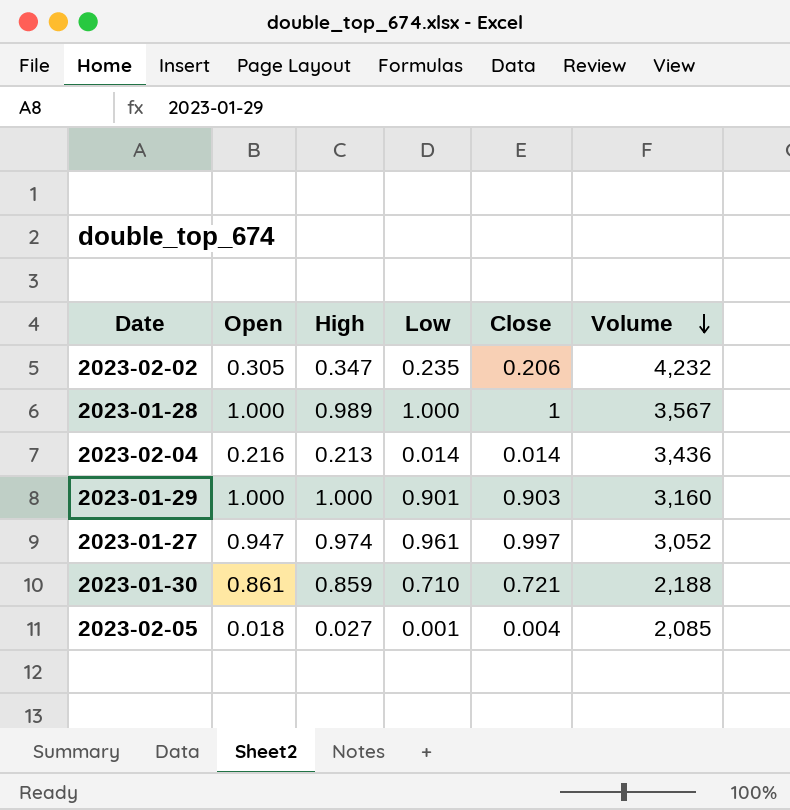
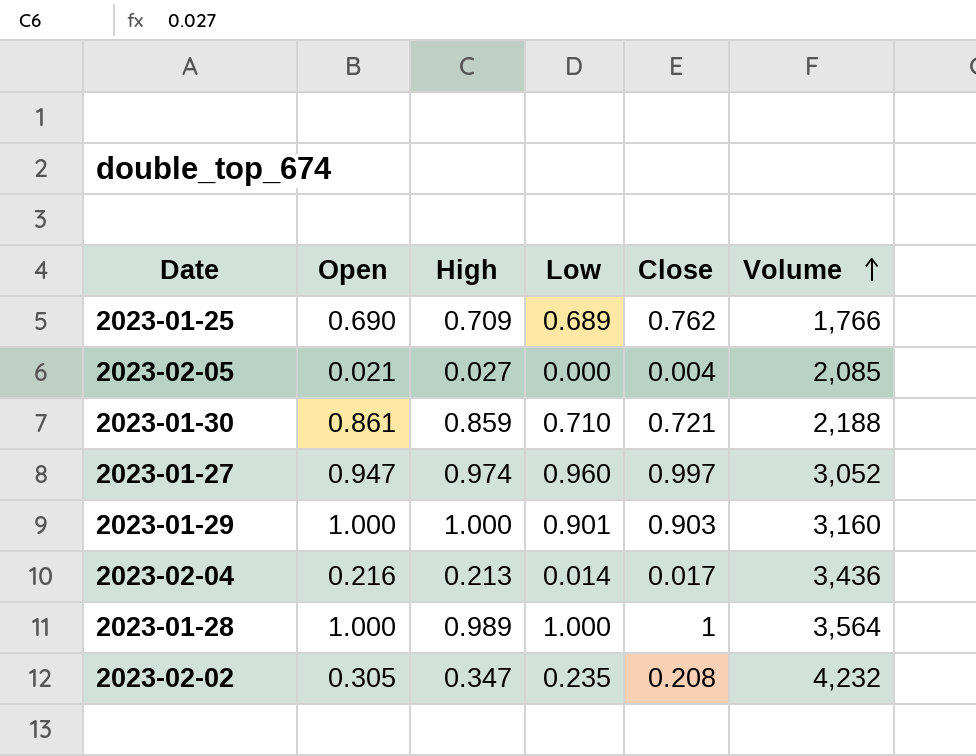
row order: Volume descending -> Volume ascending
row 2023-01-25: none -> 0.690 | 0.709 | 0.689 | 0.762 | 1,766
2023-02-05 | Open: 0.018 -> 0.021
2023-02-05 | Low: 0.001 -> 0.000
2023-01-27 | Low: 0.961 -> 0.960
2023-02-04 | Close: 0.014 -> 0.017
2023-01-28 | Volume: 3,567 -> 3,564
2023-02-02 | Close: 0.206 -> 0.208

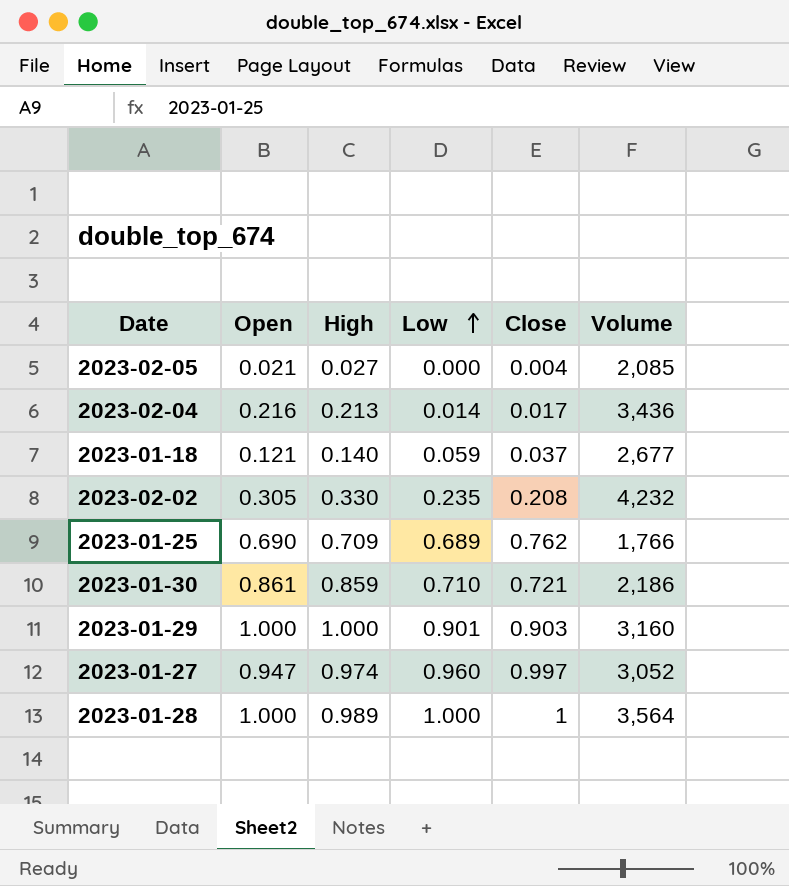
row order: Volume ascending -> Low ascending
row 2023-01-18: none -> 0.121 | 0.140 | 0.059 | 0.037 | 2,677
2023-02-02 | High: 0.347 -> 0.330
2023-01-30 | Volume: 2,188 -> 2,186

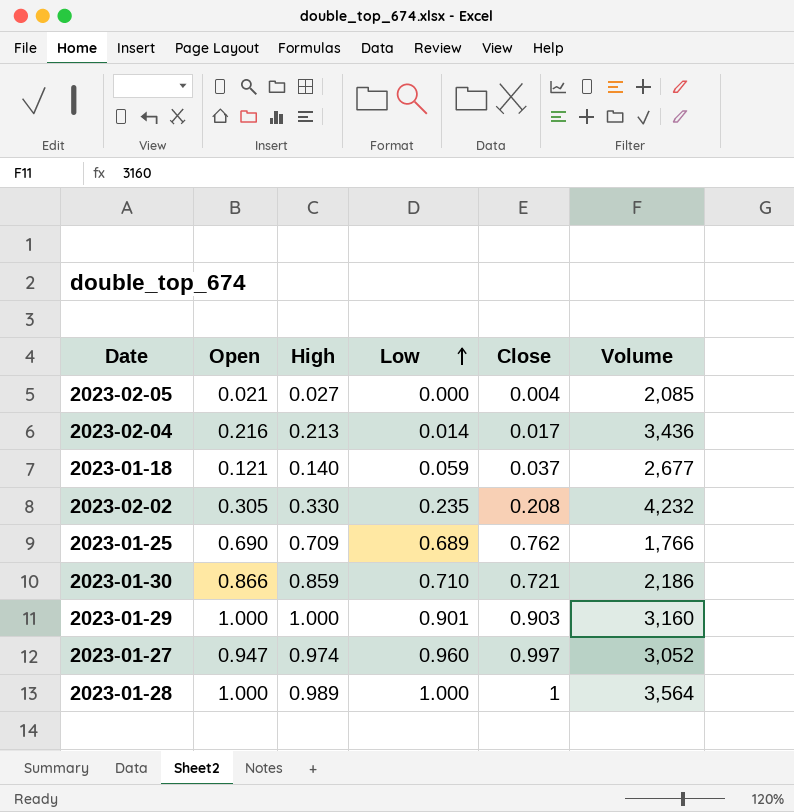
2023-01-30 | Open: 0.861 -> 0.866

